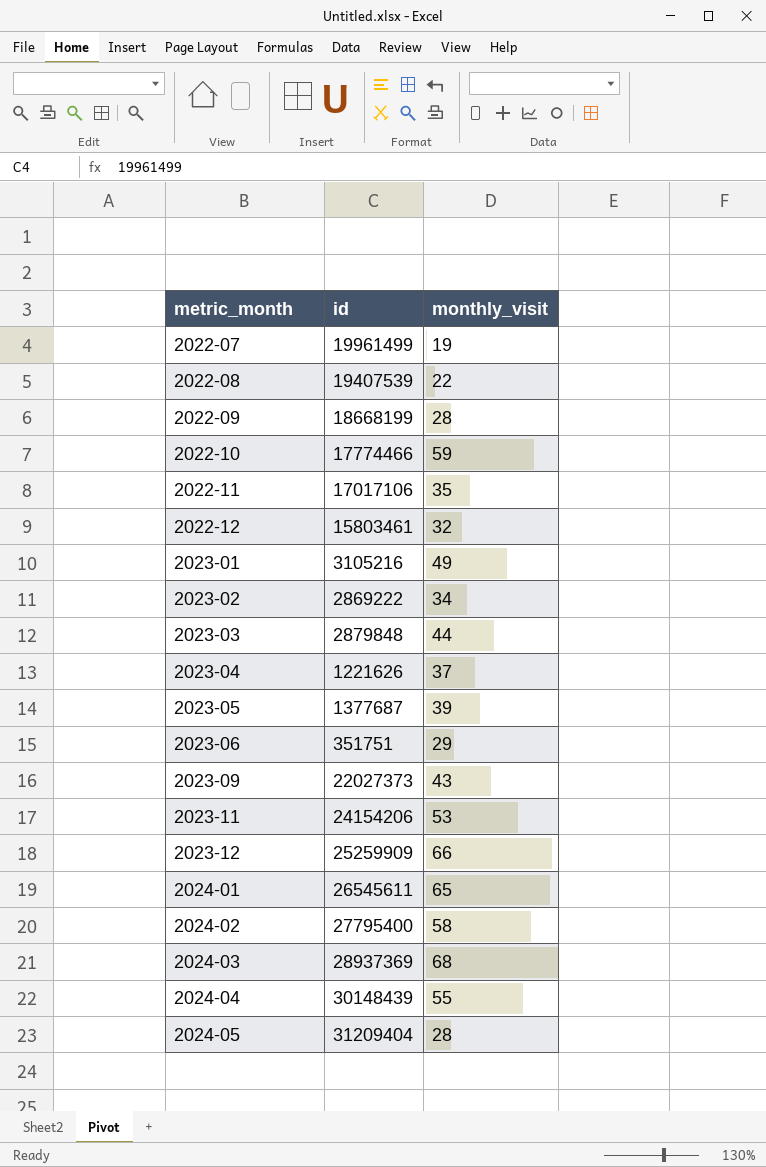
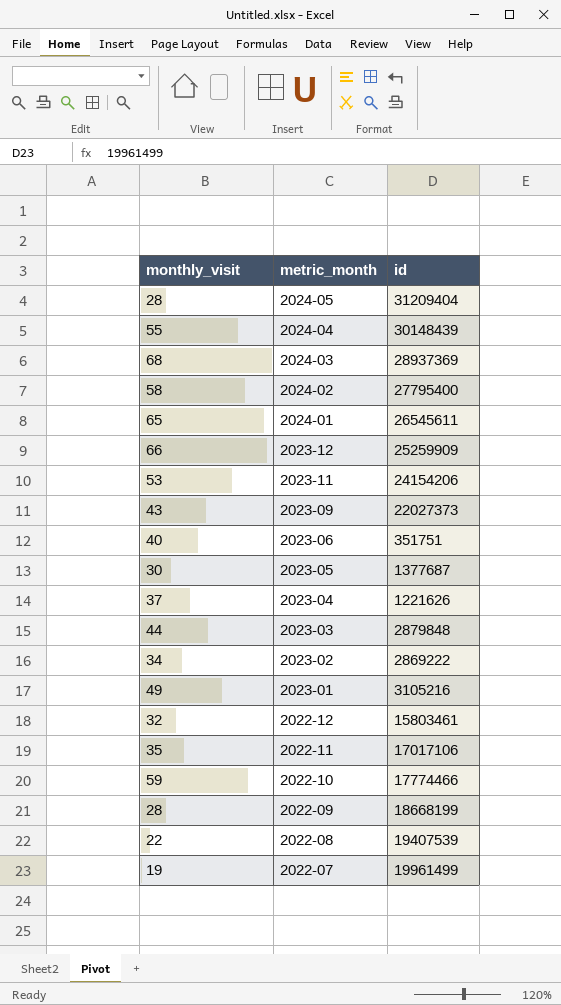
row order: metric_month ascending -> metric_month descending
column monthly_visit | position: 3 -> 1
2023-06 | monthly_visit: 29 -> 40
2023-05 | monthly_visit: 39 -> 30

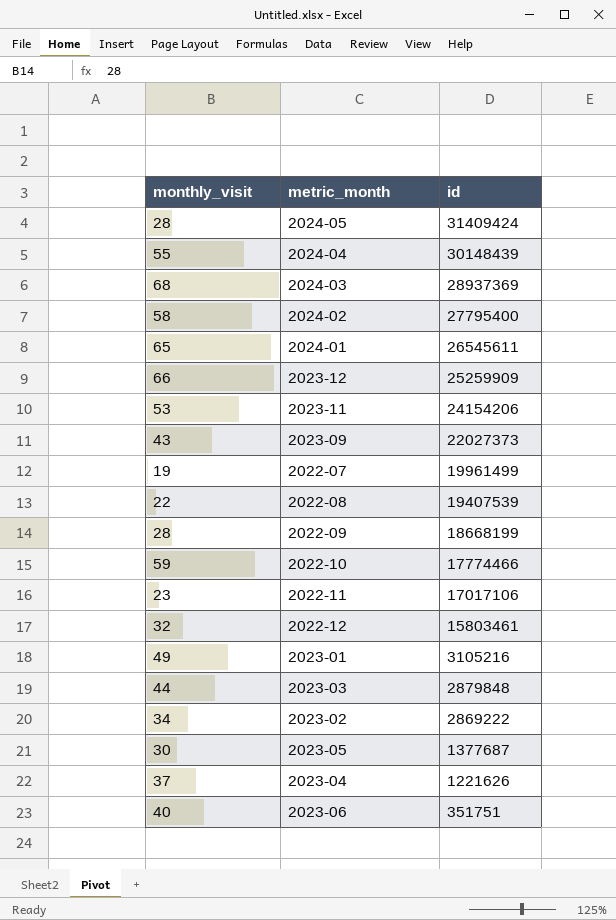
row order: metric_month descending -> id descending
2024-05 | id: 31209404 -> 31409424
2022-11 | monthly_visit: 35 -> 23

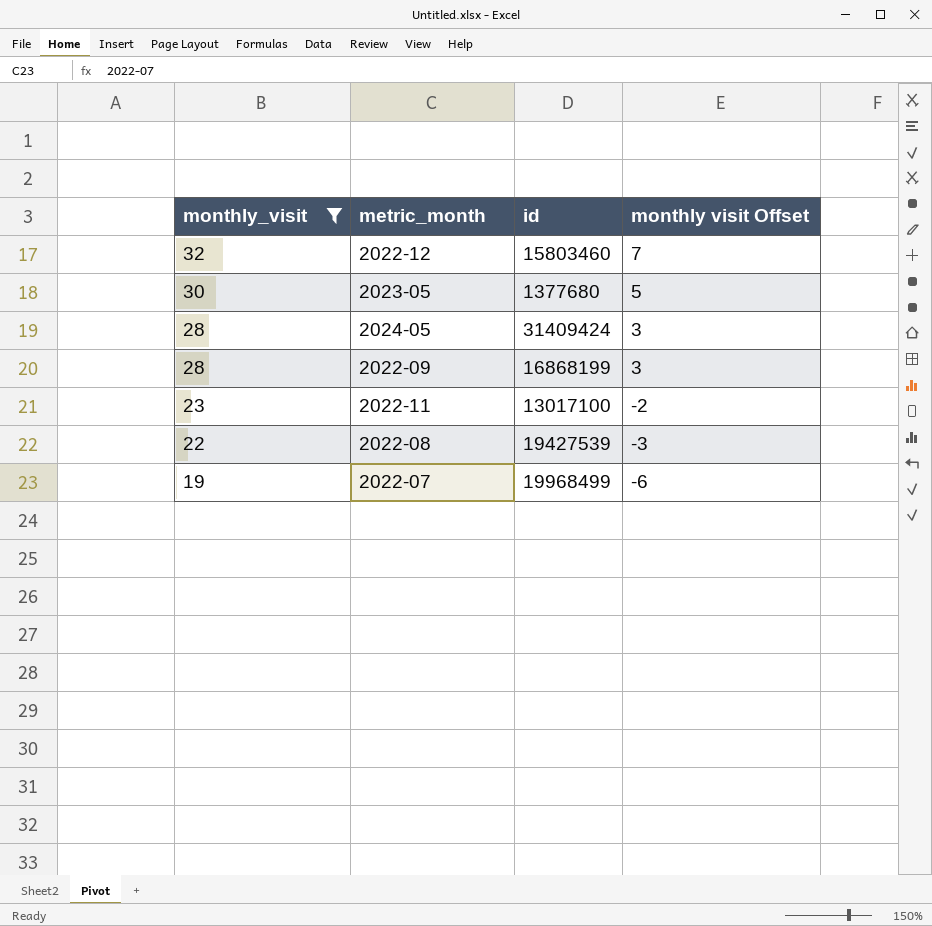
filter: none -> monthly_visit <= 32
row order: id descending -> monthly_visit descending
column monthly visit Offset | formula: none -> [monthly_visit] - 25
2022-12 | id: 15803461 -> 15803460
2023-05 | id: 1377687 -> 1377680
2022-09 | id: 18668199 -> 16868199
2022-11 | id: 17017106 -> 13017100
2022-08 | id: 19407539 -> 19427539
2022-07 | id: 19961499 -> 19968499

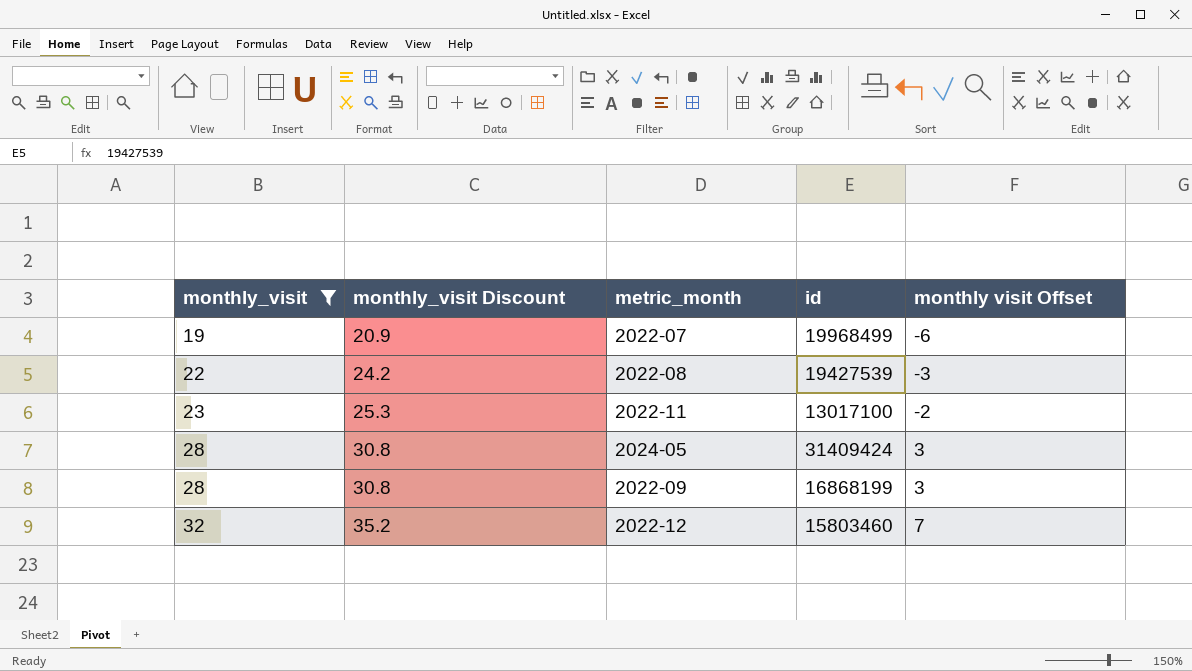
row order: monthly_visit descending -> monthly_visit ascending
column monthly_visit Discount | formula: none -> [monthly_visit] * 1.1
row 2023-05: 30 | 1377680 | 5 -> none

